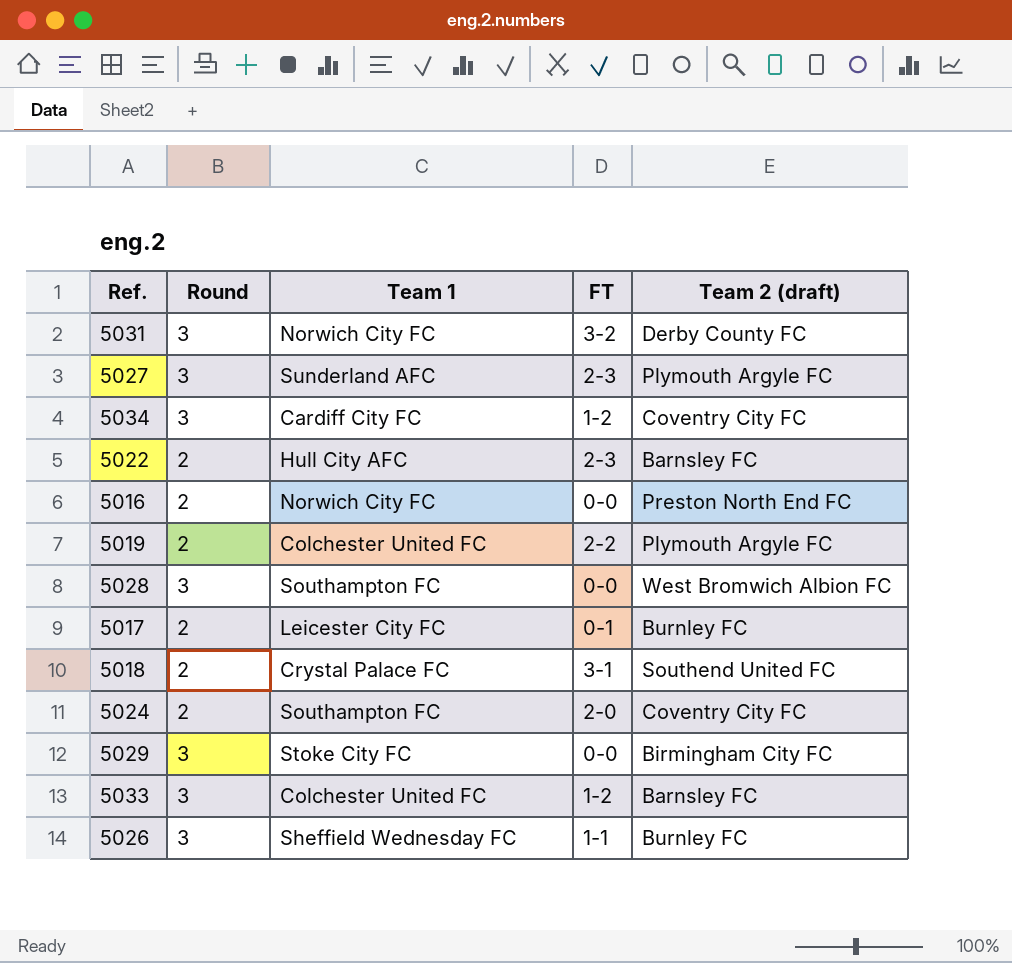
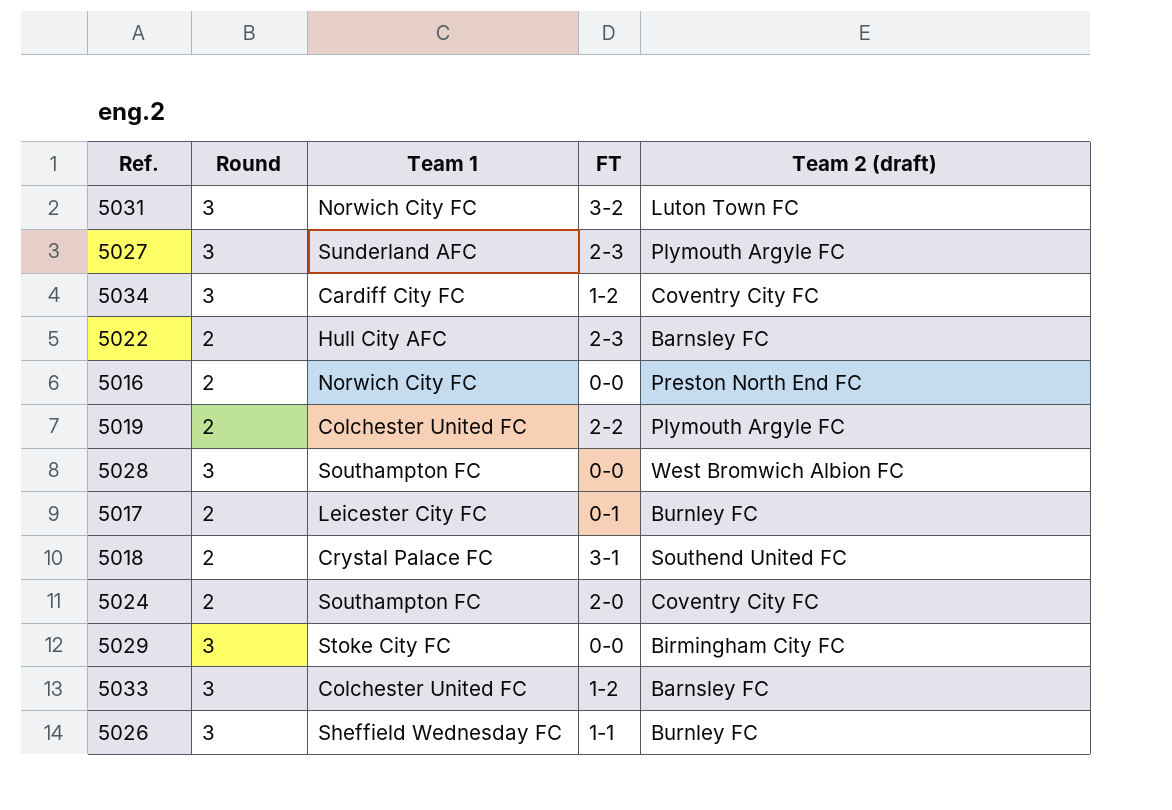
5031 | Team 2 (draft): Derby County FC -> Luton Town FC

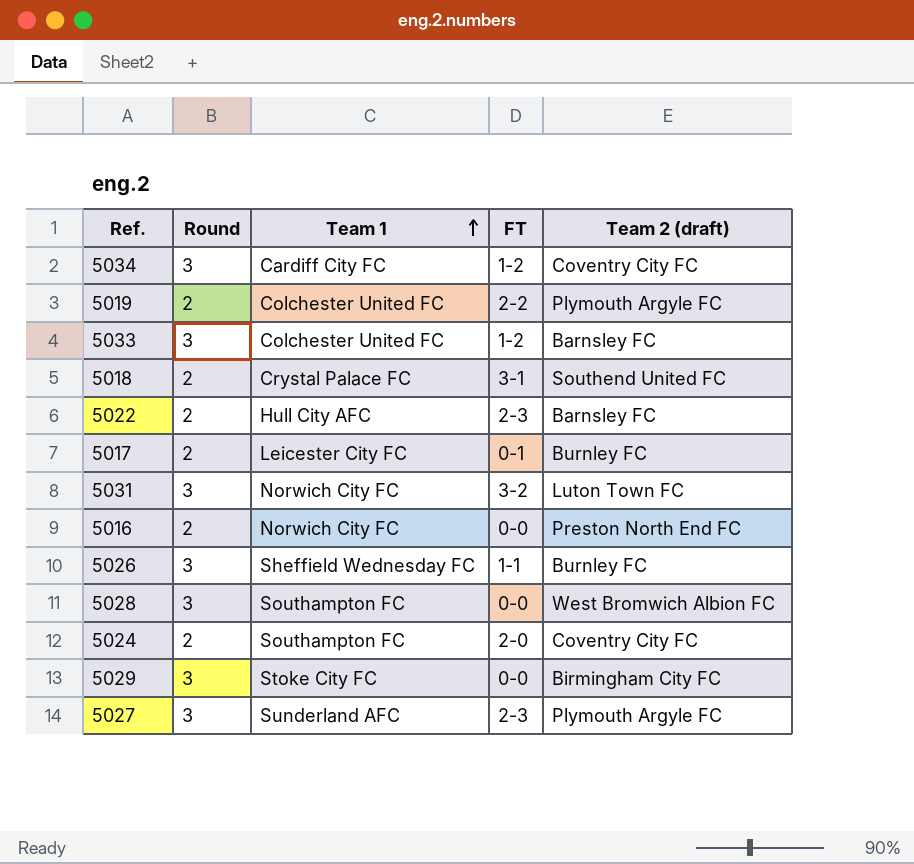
row order: none -> Team 1 ascending

